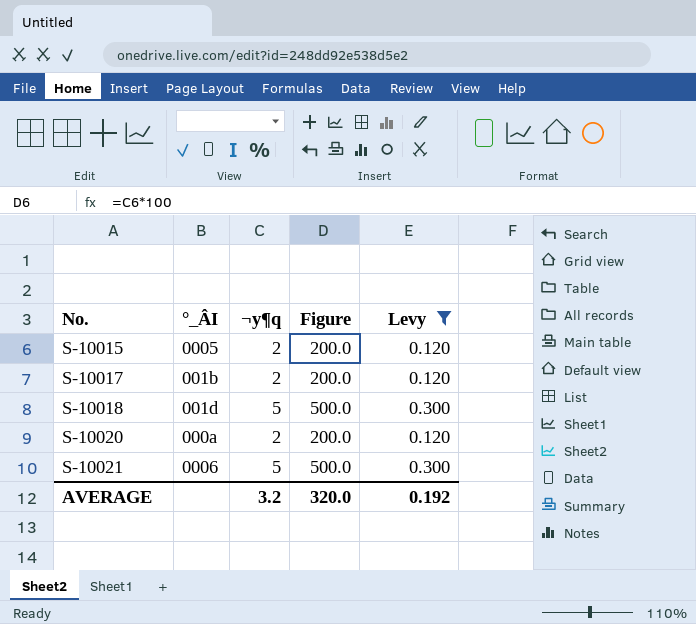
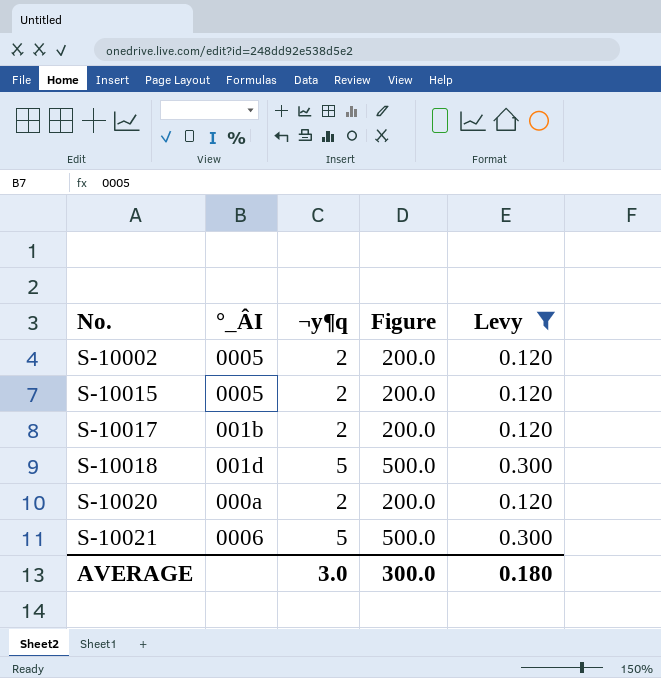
row S-10002: none -> 0005 | 2 | 200.0 | 0.120
AVERAGE | ¬y¶q: 3.2 -> 3.0
AVERAGE | Figure: 320.0 -> 300.0
AVERAGE | Levy: 0.192 -> 0.180

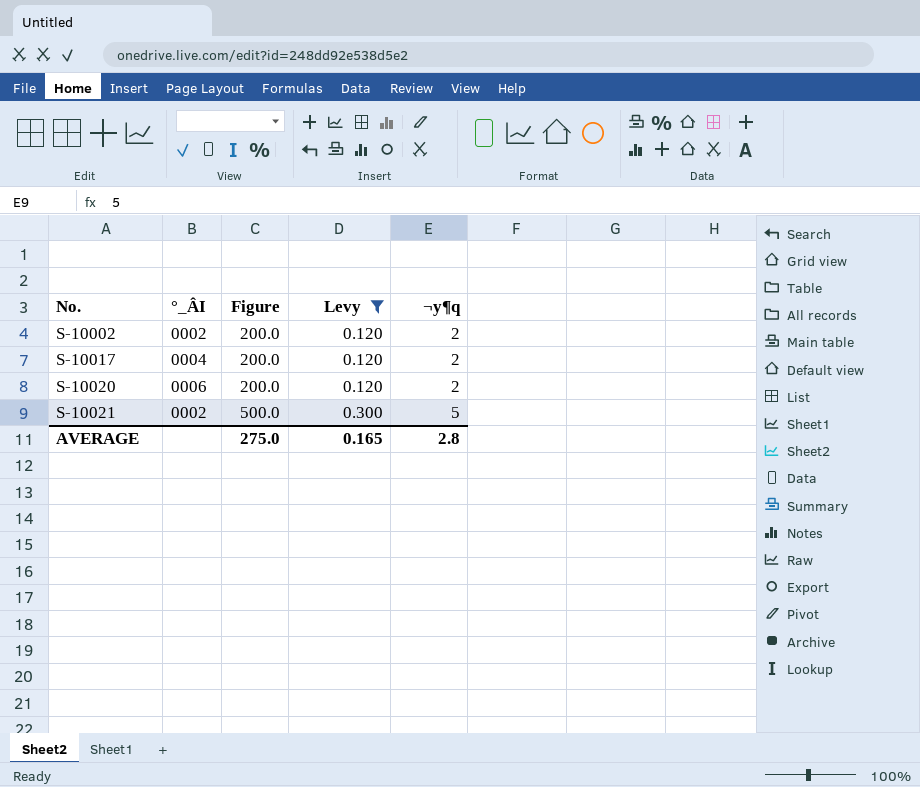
column ¬y¶q | position: 3 -> 5
row S-10015: 0005 | 2 | 200.0 | 0.120 -> none
row S-10018: 001d | 5 | 500.0 | 0.300 -> none
S-10002 | °_ÂI: 0005 -> 0002
S-10017 | °_ÂI: 001b -> 0004
S-10020 | °_ÂI: 000a -> 0006
S-10021 | °_ÂI: 0006 -> 0002
AVERAGE | Figure: 300.0 -> 275.0
AVERAGE | Levy: 0.180 -> 0.165
AVERAGE | ¬y¶q: 3.0 -> 2.8

